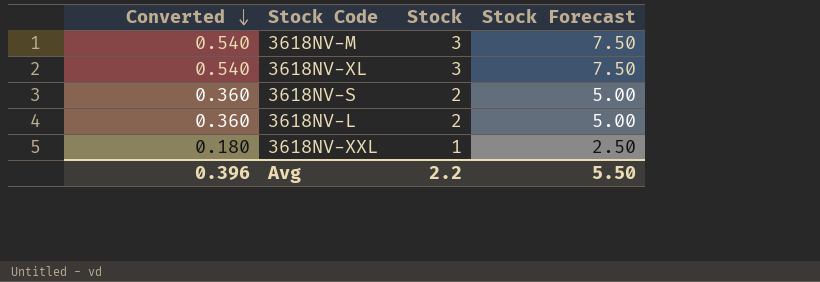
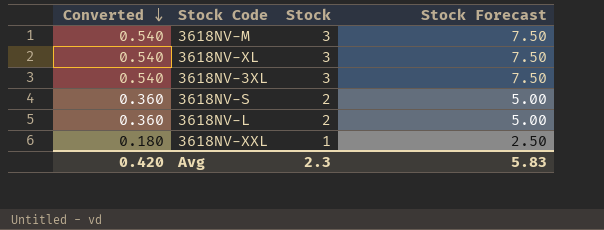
row 3618NV-3XL: none -> 0.540 | 3 | 7.50
Avg | Converted: 0.396 -> 0.420
Avg | Stock: 2.2 -> 2.3
Avg | Stock Forecast: 5.50 -> 5.83

